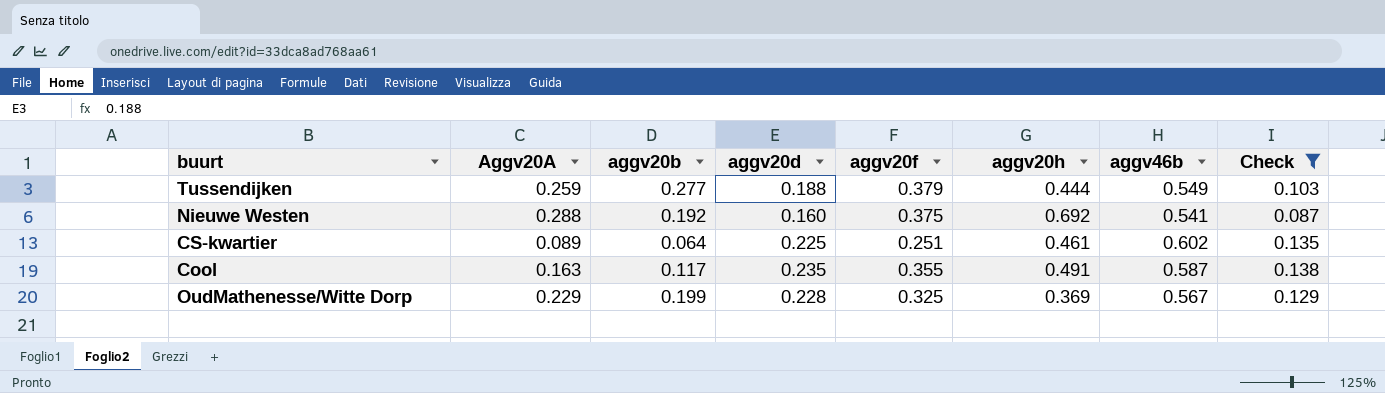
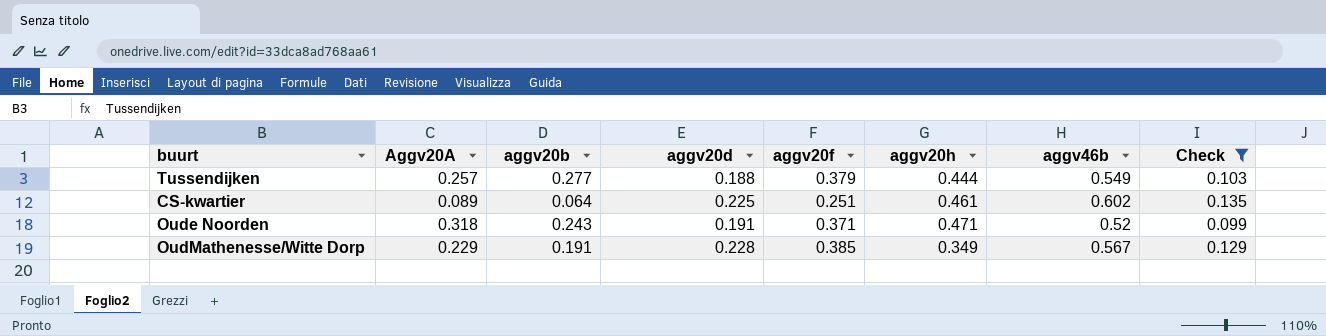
row Nieuwe Westen: 0.288 | 0.192 | 0.160 | 0.375 | 0.692 | 0.541 | 0.087 -> none
row Cool: 0.163 | 0.117 | 0.235 | 0.355 | 0.491 | 0.587 | 0.138 -> none
Tussendijken | Aggv20A: 0.259 -> 0.257
row Oude Noorden: none -> 0.318 | 0.243 | 0.191 | 0.371 | 0.471 | 0.52 | 0.099
OudMathenesse/Witte Dorp | aggv20b: 0.199 -> 0.191
OudMathenesse/Witte Dorp | aggv20f: 0.325 -> 0.385
OudMathenesse/Witte Dorp | aggv20h: 0.369 -> 0.349

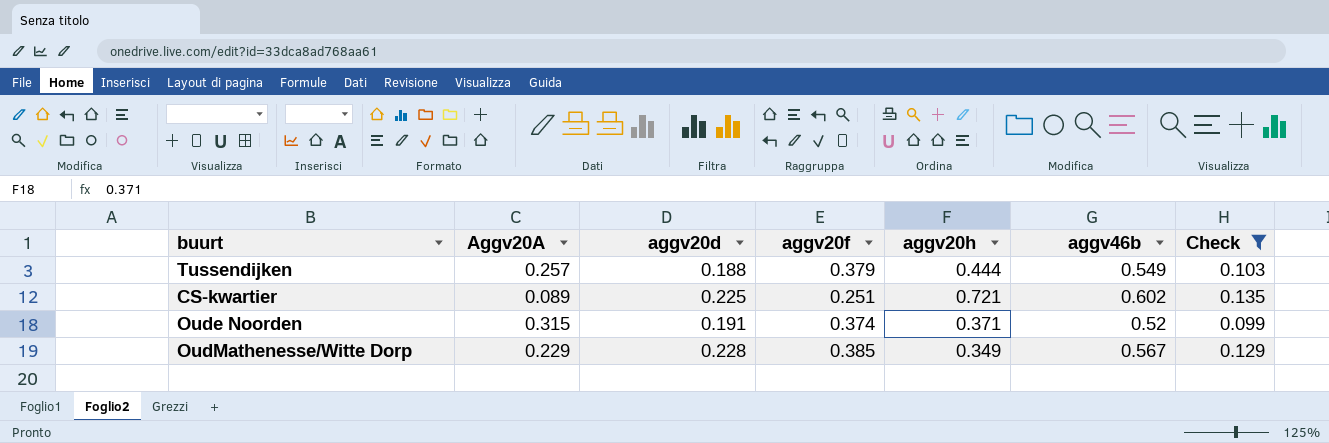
column aggv20b | position: 3 -> none
CS-kwartier | aggv20h: 0.461 -> 0.721
Oude Noorden | Aggv20A: 0.318 -> 0.315
Oude Noorden | aggv20f: 0.371 -> 0.374
Oude Noorden | aggv20h: 0.471 -> 0.371

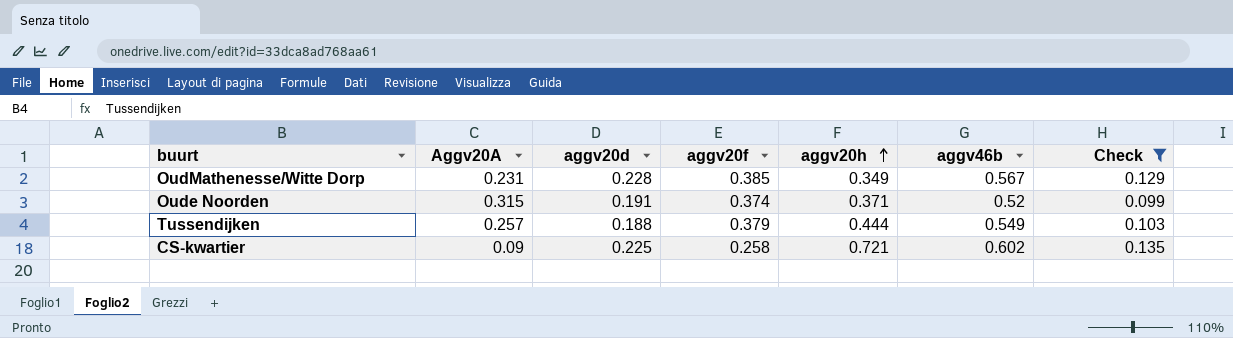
row order: none -> aggv20h ascending
OudMathenesse/Witte Dorp | Aggv20A: 0.229 -> 0.231
CS-kwartier | Aggv20A: 0.089 -> 0.09
CS-kwartier | aggv20f: 0.251 -> 0.258

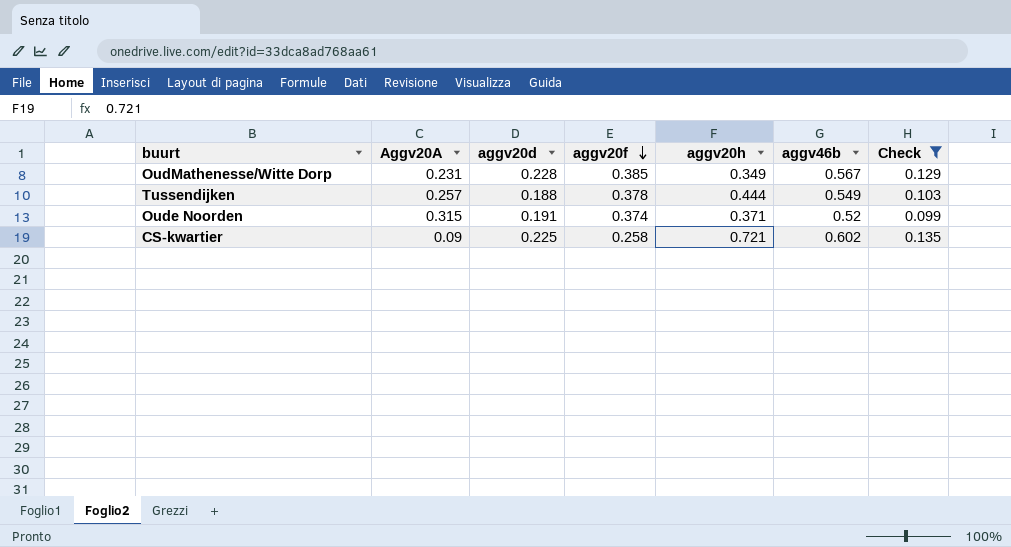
row order: aggv20h ascending -> aggv20f descending
Tussendijken | aggv20f: 0.379 -> 0.378

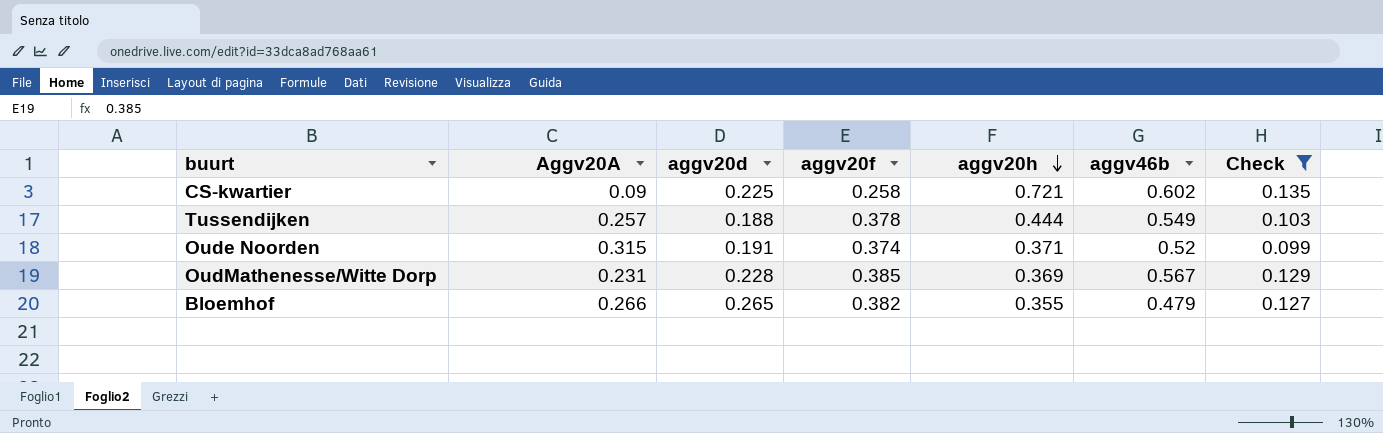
row order: aggv20f descending -> aggv20h descending
OudMathenesse/Witte Dorp | aggv20h: 0.349 -> 0.369
row Bloemhof: none -> 0.266 | 0.265 | 0.382 | 0.355 | 0.479 | 0.127

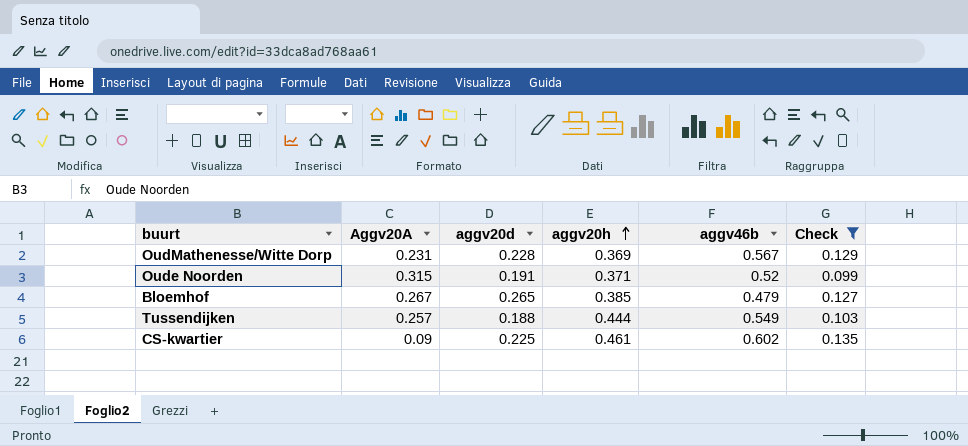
row order: aggv20h descending -> aggv20h ascending
column aggv20f | position: 4 -> none
Bloemhof | Aggv20A: 0.266 -> 0.267
Bloemhof | aggv20h: 0.355 -> 0.385
CS-kwartier | aggv20h: 0.721 -> 0.461

